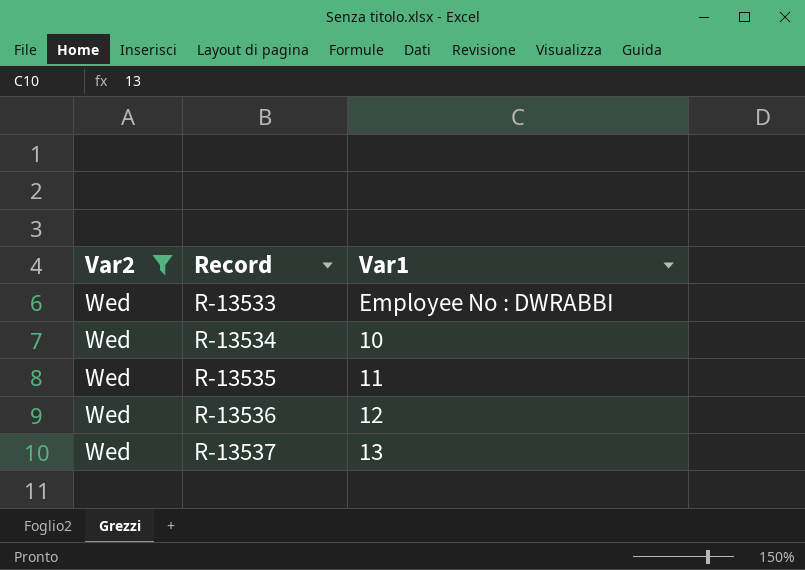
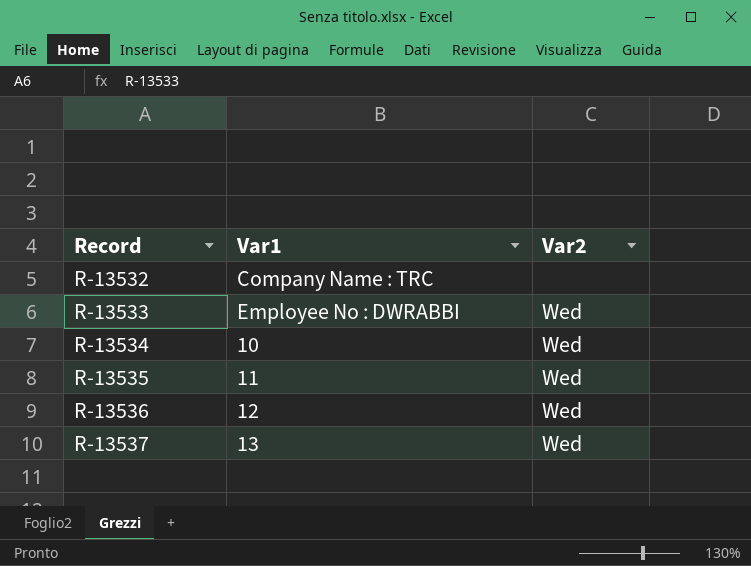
filter: Var2 = Wed -> none
column Var2 | position: 1 -> 3

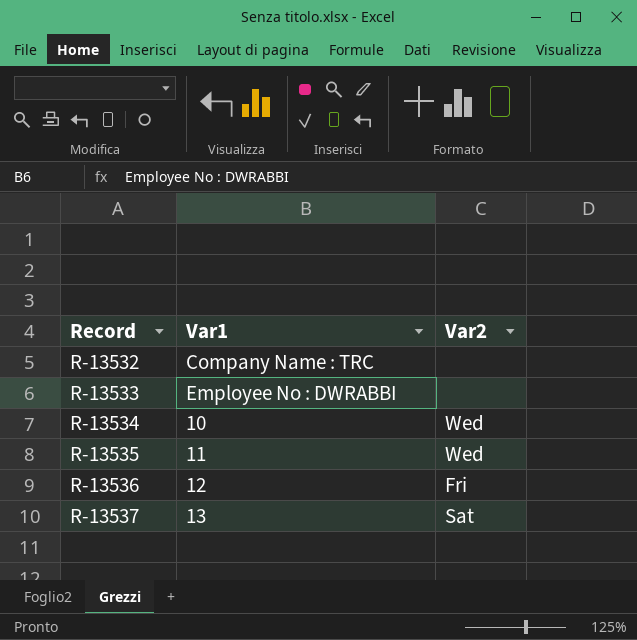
R-13533 | Var2: Wed -> none
R-13536 | Var2: Wed -> Fri
R-13537 | Var2: Wed -> Sat

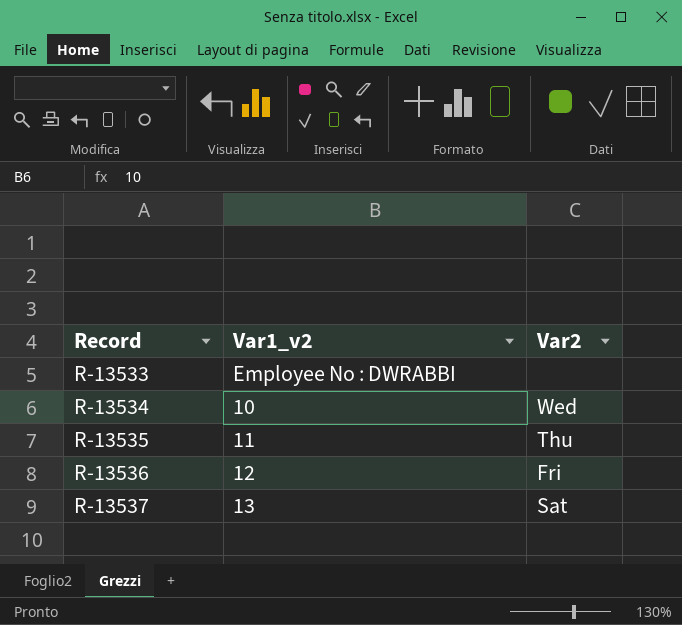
column name: Var1 -> Var1_v2
row R-13532: Company Name : TRC | none -> none
R-13535 | Var2: Wed -> Thu

